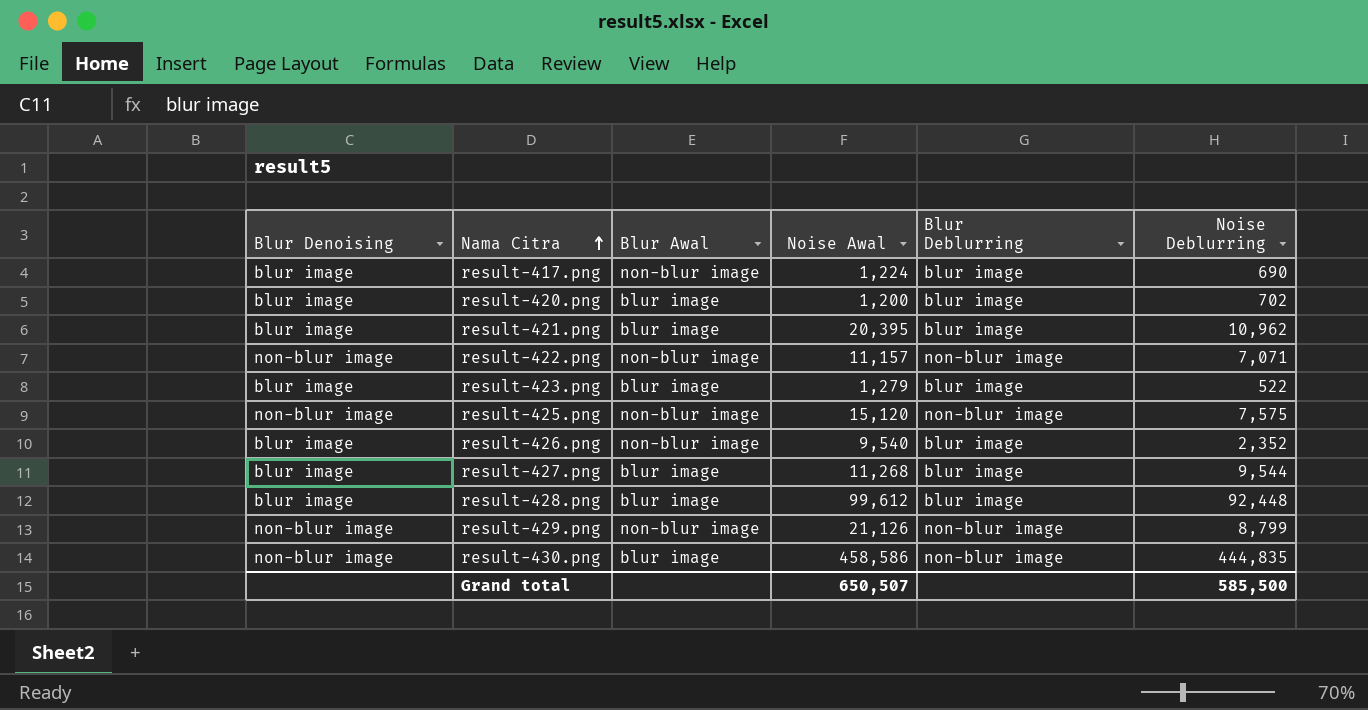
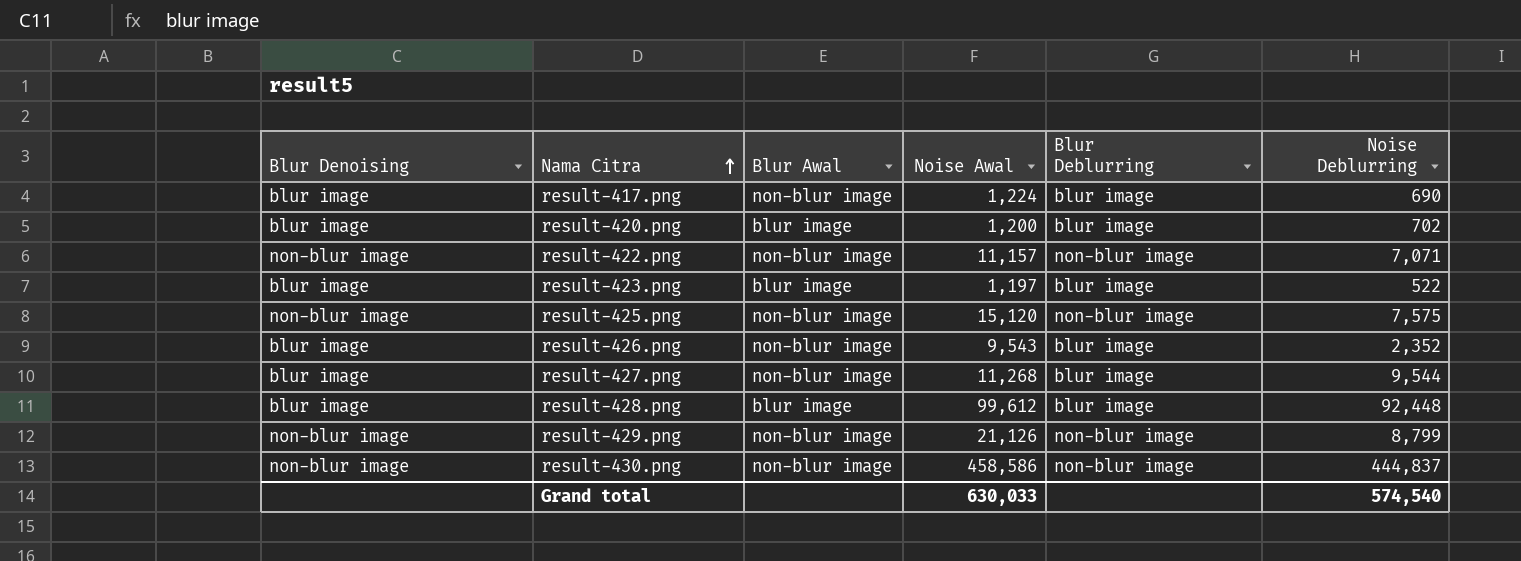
row result-421.png: blur image | blur image | 20,395 | blur image | 10,962 -> none
result-423.png | Noise Awal: 1,279 -> 1,197
result-426.png | Noise Awal: 9,540 -> 9,543
result-427.png | Blur Awal: blur image -> non-blur image
result-430.png | Blur Awal: blur image -> non-blur image
result-430.png | Noise Deblurring: 444,835 -> 444,837
Grand total | Noise Awal: 650,507 -> 630,033
Grand total | Noise Deblurring: 585,500 -> 574,540

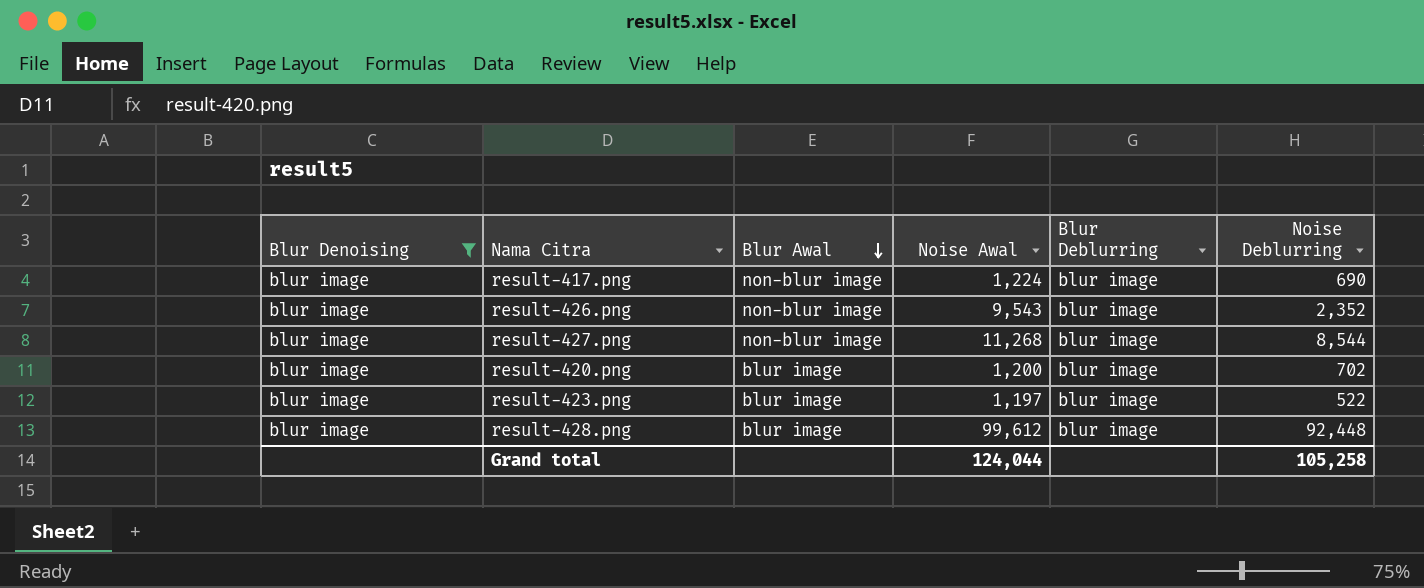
filter: none -> Blur Denoising = blur image
row order: Nama Citra ascending -> Blur Awal descending
result-427.png | Noise Deblurring: 9,544 -> 8,544
Grand total | Noise Awal: 630,033 -> 124,044
Grand total | Noise Deblurring: 574,540 -> 105,258

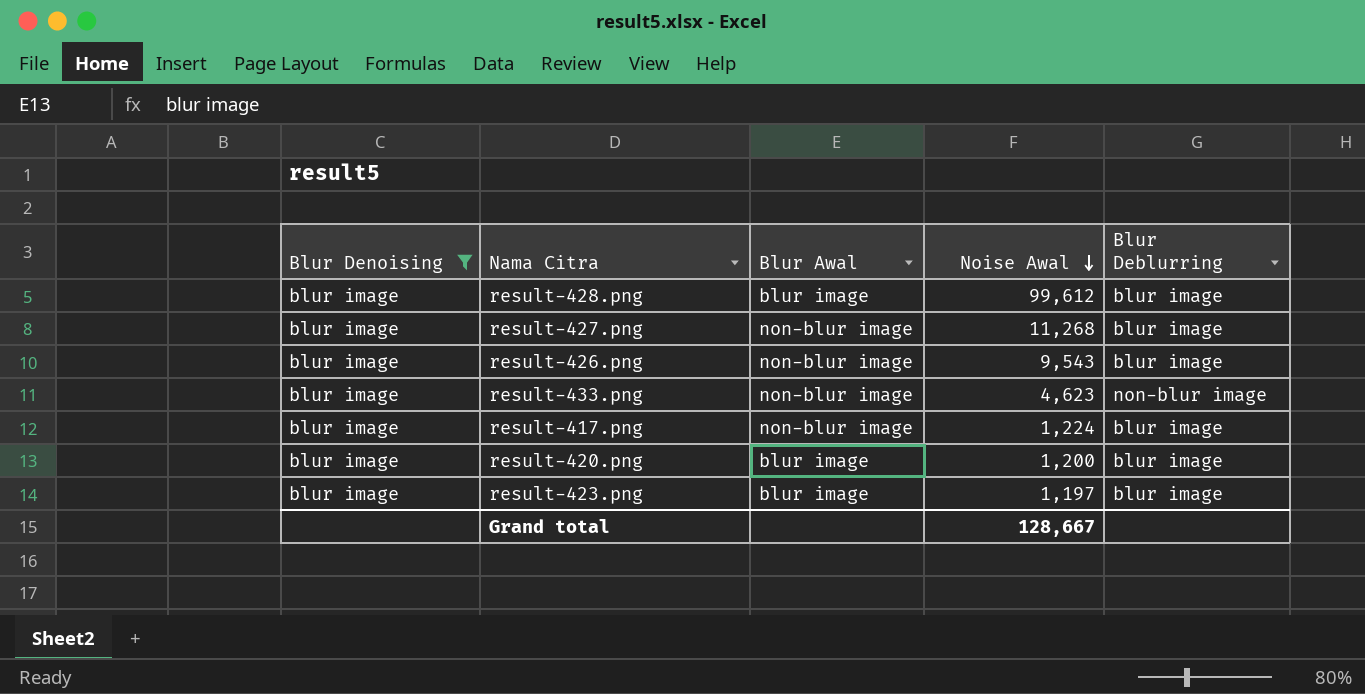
row order: Blur Awal descending -> Noise Awal descending
column Noise Deblurring | position: 6 -> none
row result-433.png: none -> blur image | non-blur image | 4,623 | non-blur image
Grand total | Noise Awal: 124,044 -> 128,667

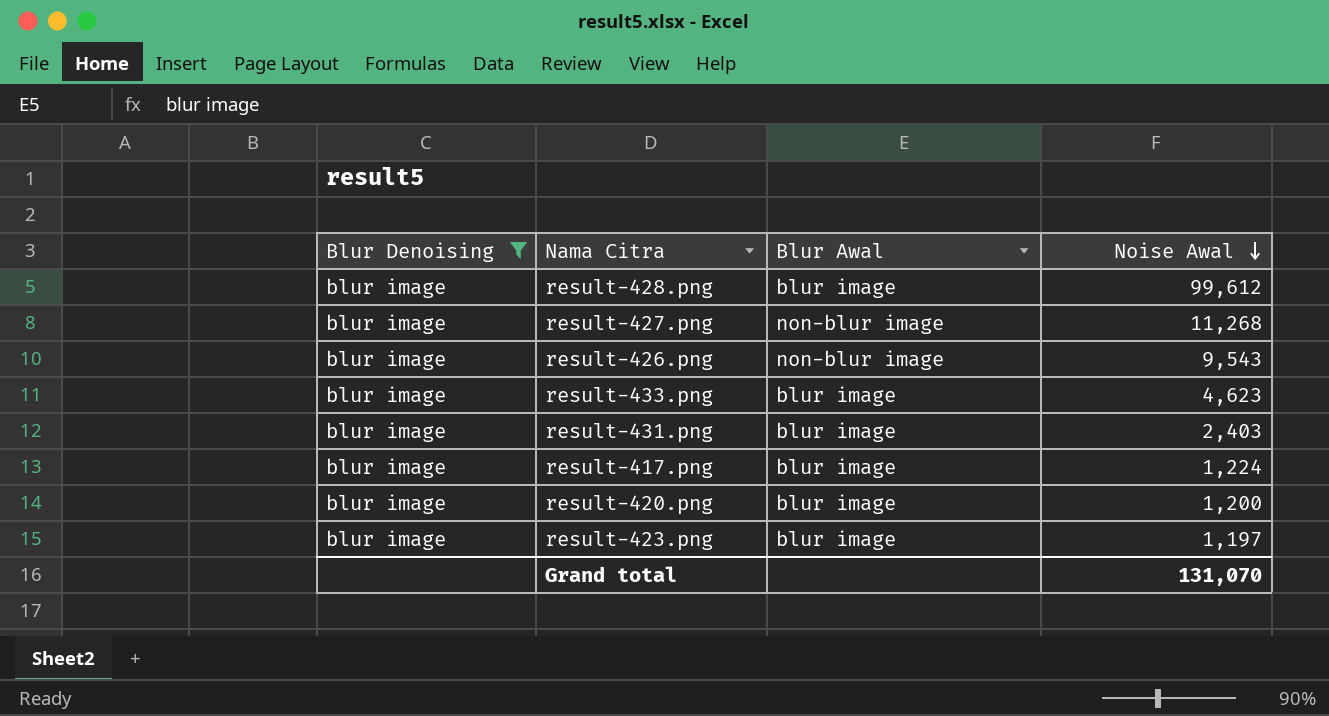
column Blur Deblurring | position: 5 -> none
result-433.png | Blur Awal: non-blur image -> blur image
row result-431.png: none -> blur image | blur image | 2,403
result-417.png | Blur Awal: non-blur image -> blur image
Grand total | Noise Awal: 128,667 -> 131,070

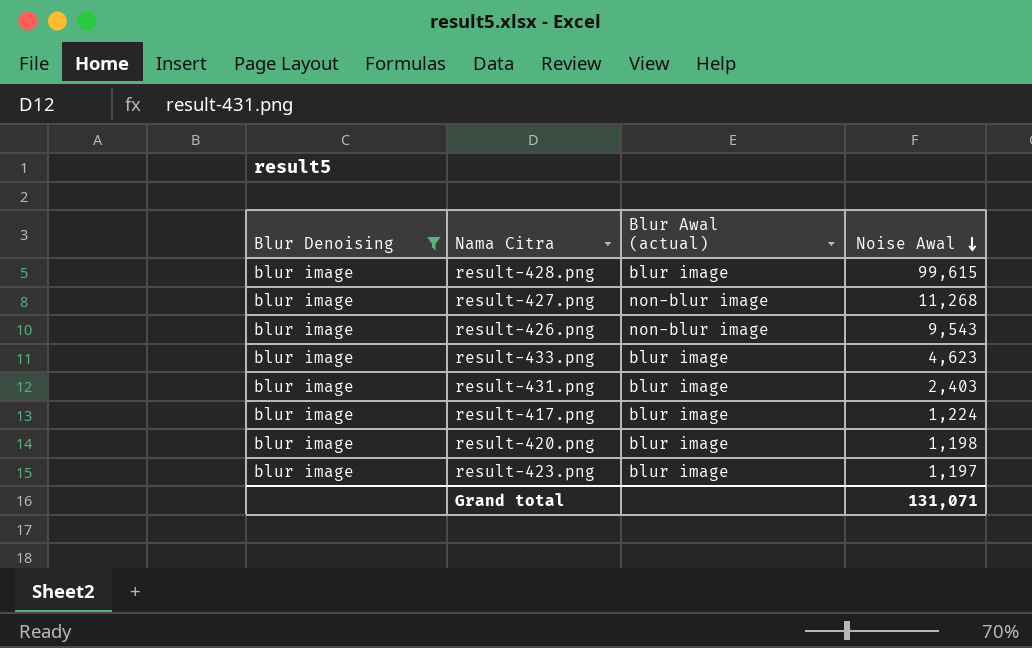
column name: Blur Awal -> Blur Awal (actual)
result-428.png | Noise Awal: 99,612 -> 99,615
result-420.png | Noise Awal: 1,200 -> 1,198
Grand total | Noise Awal: 131,070 -> 131,071

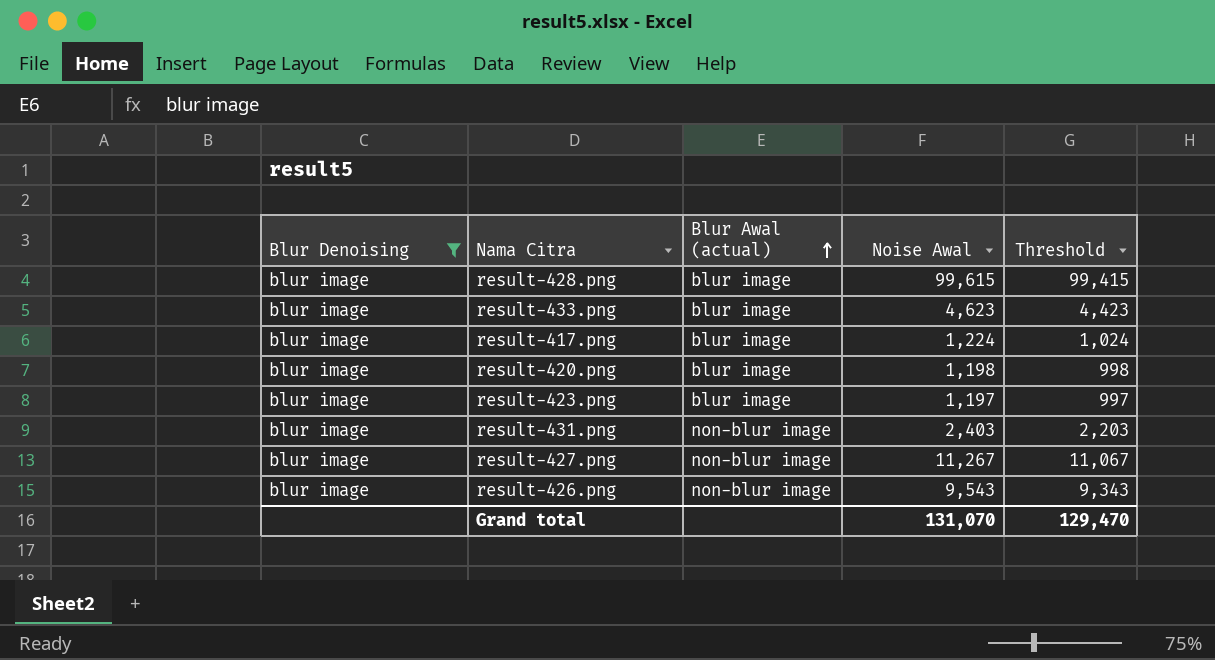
row order: Noise Awal descending -> Blur Awal (actual) ascending
column Threshold | formula: none -> [Noise Awal] - 200
result-431.png | Blur Awal (actual): blur image -> non-blur image
result-427.png | Noise Awal: 11,268 -> 11,267
Grand total | Noise Awal: 131,071 -> 131,070

